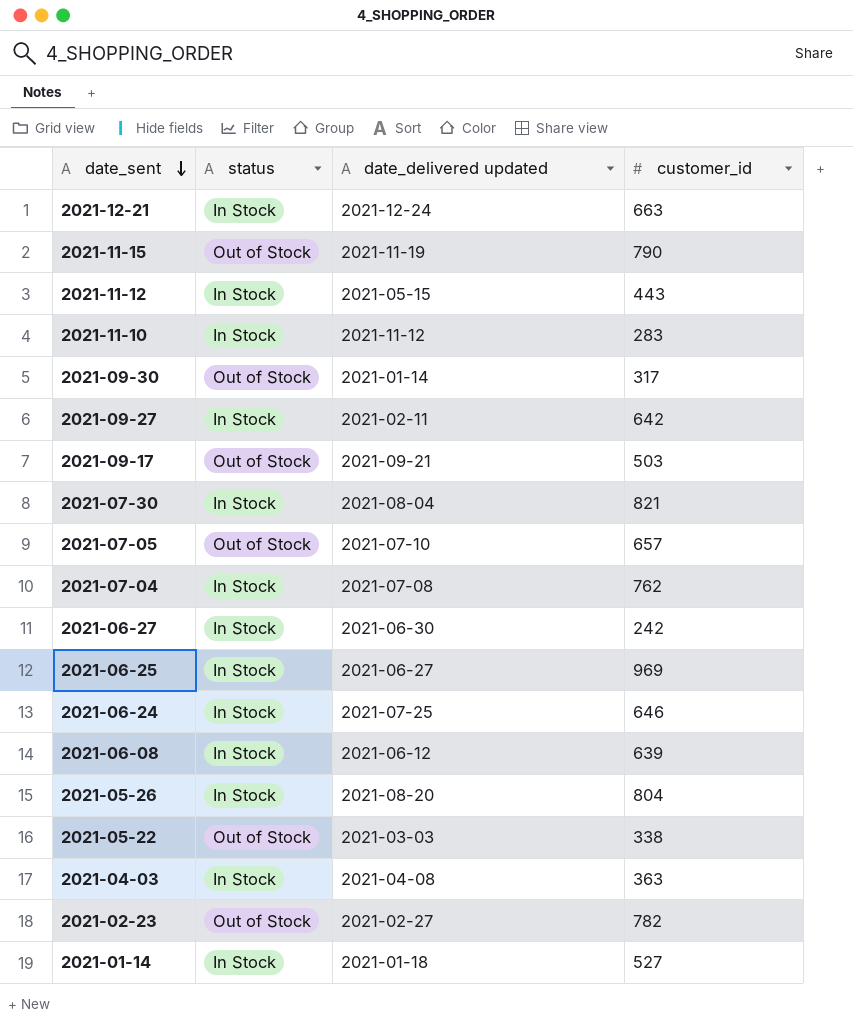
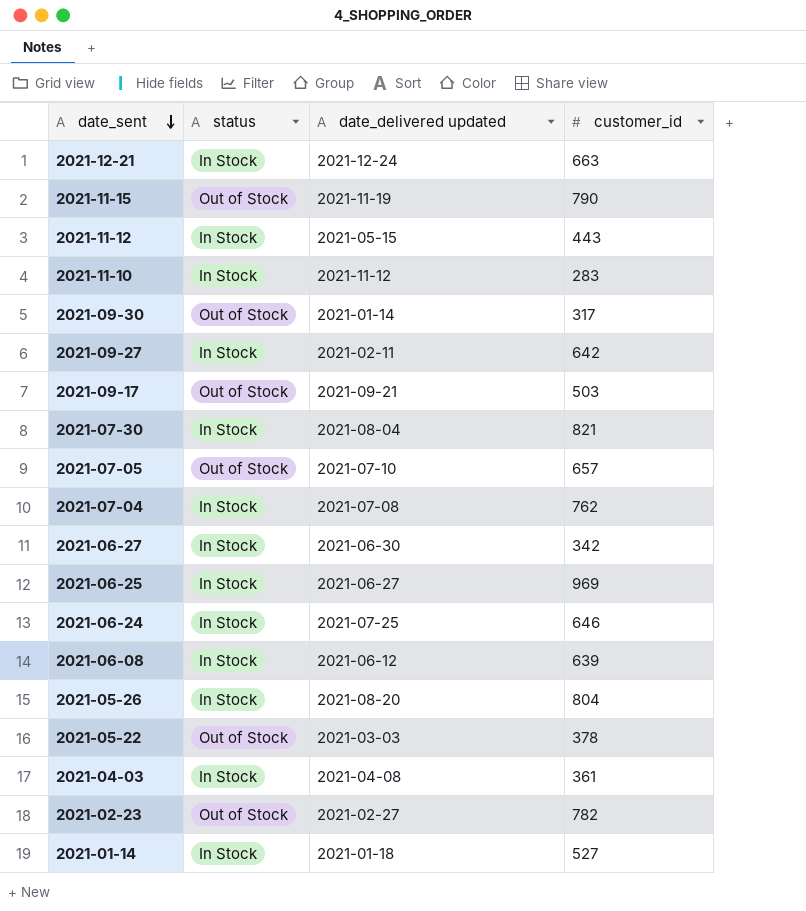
2021-06-27 | customer_id: 242 -> 342
2021-05-22 | customer_id: 338 -> 378
2021-04-03 | customer_id: 363 -> 361

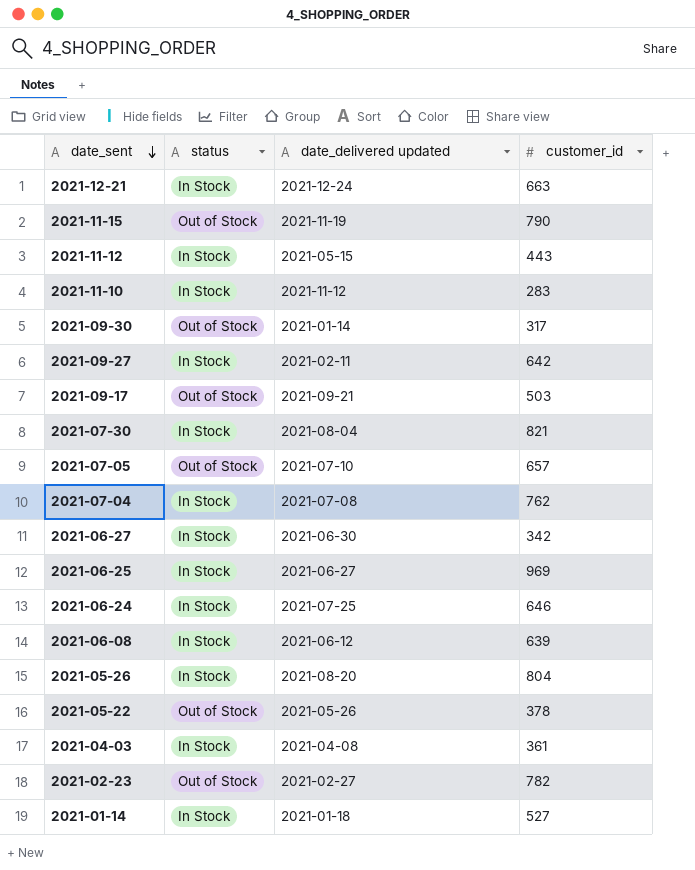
2021-05-22 | date_delivered updated: 2021-03-03 -> 2021-05-26

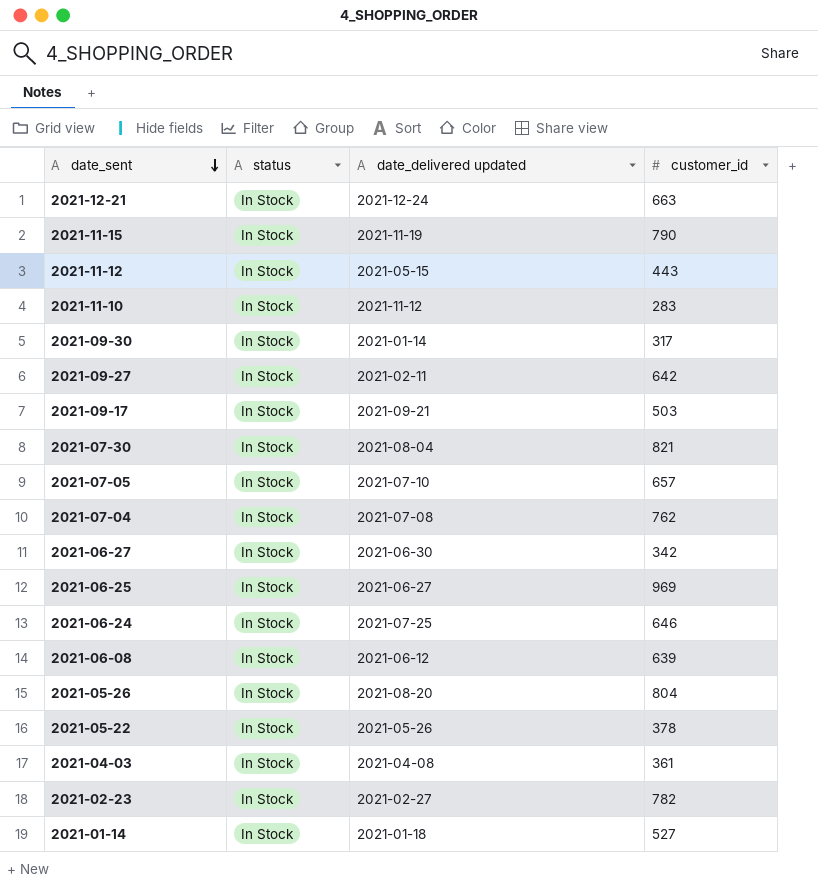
2021-11-15 | status: Out of Stock -> In Stock
2021-09-30 | status: Out of Stock -> In Stock
2021-09-17 | status: Out of Stock -> In Stock
2021-07-05 | status: Out of Stock -> In Stock
2021-05-22 | status: Out of Stock -> In Stock
2021-02-23 | status: Out of Stock -> In Stock

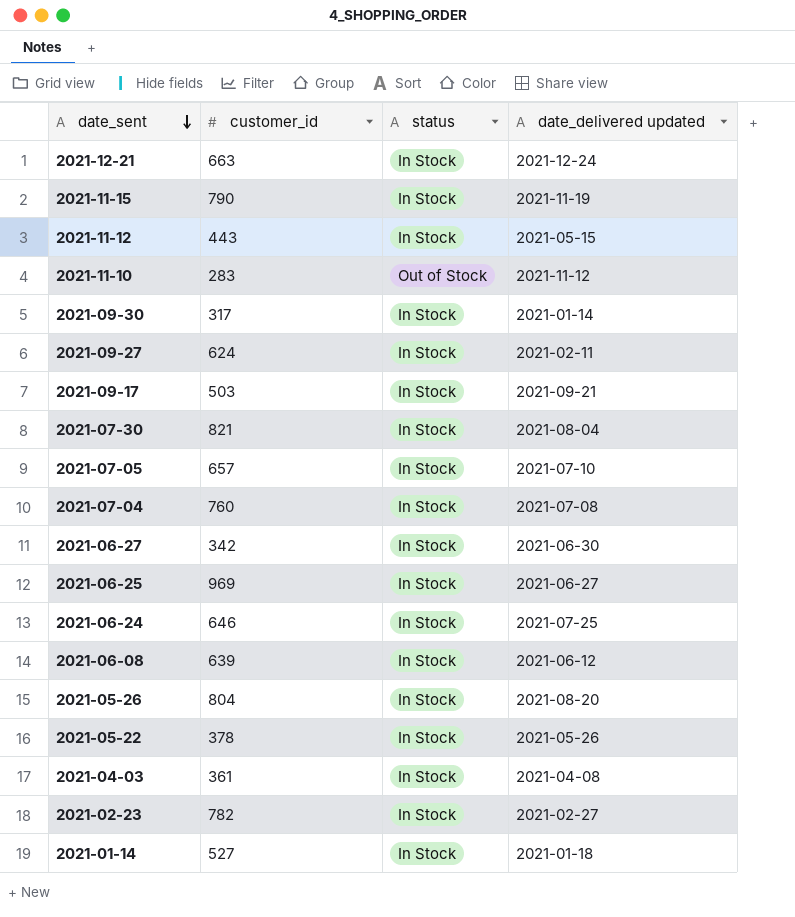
column customer_id | position: 4 -> 2
2021-11-10 | status: In Stock -> Out of Stock
2021-09-27 | customer_id: 642 -> 624
2021-07-04 | customer_id: 762 -> 760

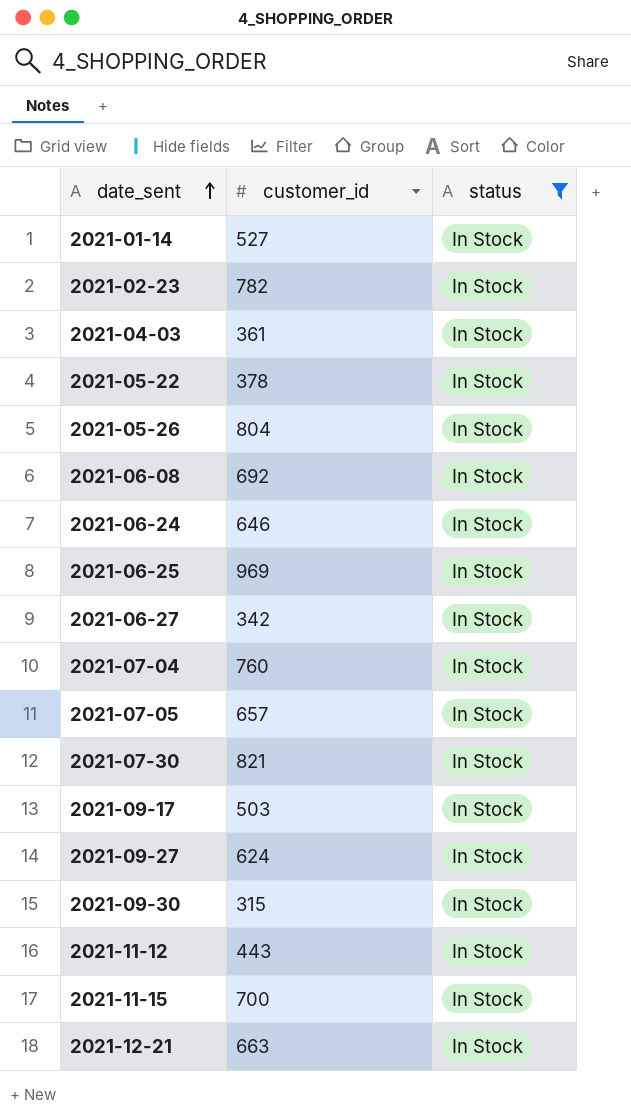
filter: none -> status = In Stock
row order: date_sent descending -> date_sent ascending
column date_delivered updated | position: 4 -> none
2021-06-08 | customer_id: 639 -> 692
2021-09-30 | customer_id: 317 -> 315
2021-11-15 | customer_id: 790 -> 700

